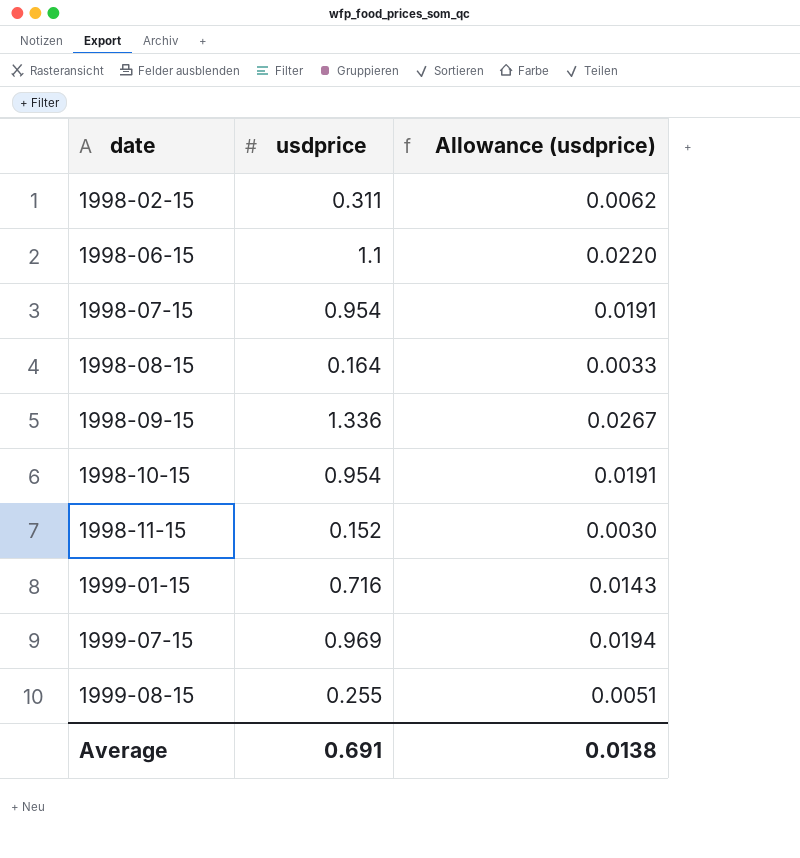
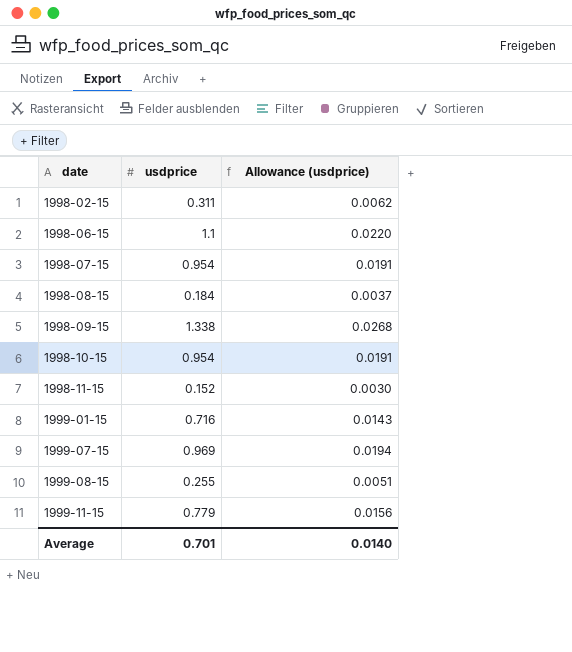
1998-08-15 | usdprice: 0.164 -> 0.184
1998-08-15 | Allowance (usdprice): 0.0033 -> 0.0037
1998-09-15 | usdprice: 1.336 -> 1.338
1998-09-15 | Allowance (usdprice): 0.0267 -> 0.0268
row 1999-11-15: none -> 0.779 | 0.0156
Average | usdprice: 0.691 -> 0.701
Average | Allowance (usdprice): 0.0138 -> 0.0140

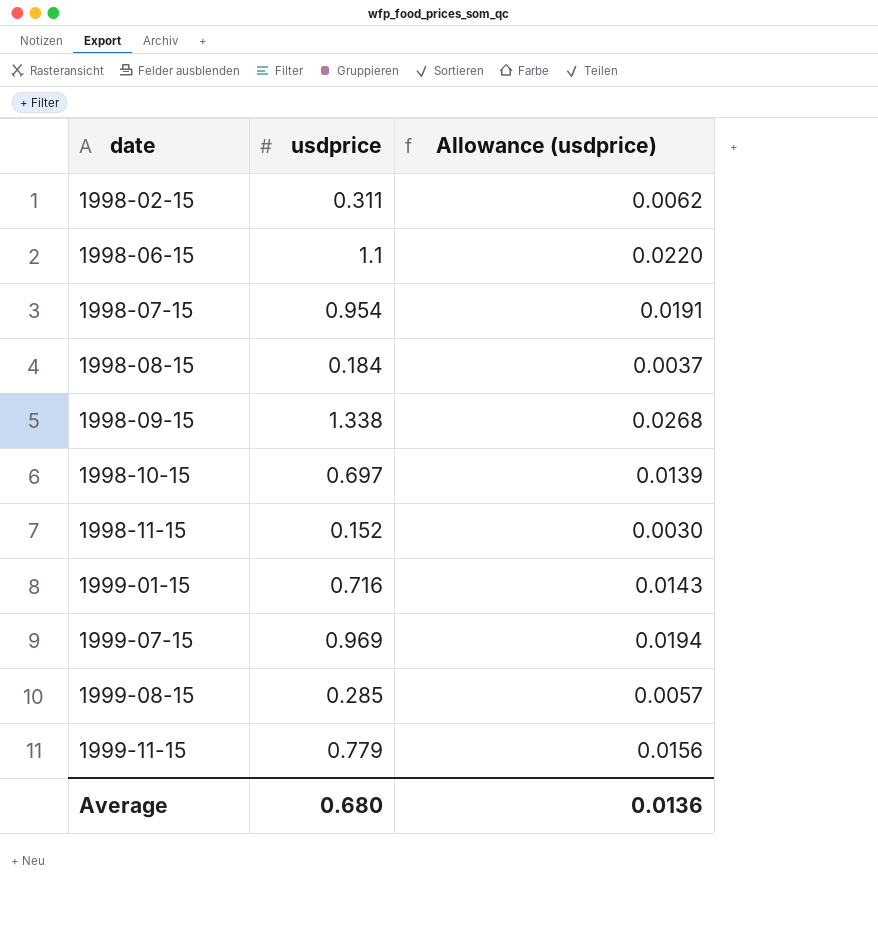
1998-10-15 | usdprice: 0.954 -> 0.697
1998-10-15 | Allowance (usdprice): 0.0191 -> 0.0139
1999-08-15 | usdprice: 0.255 -> 0.285
1999-08-15 | Allowance (usdprice): 0.0051 -> 0.0057
Average | usdprice: 0.701 -> 0.680
Average | Allowance (usdprice): 0.0140 -> 0.0136

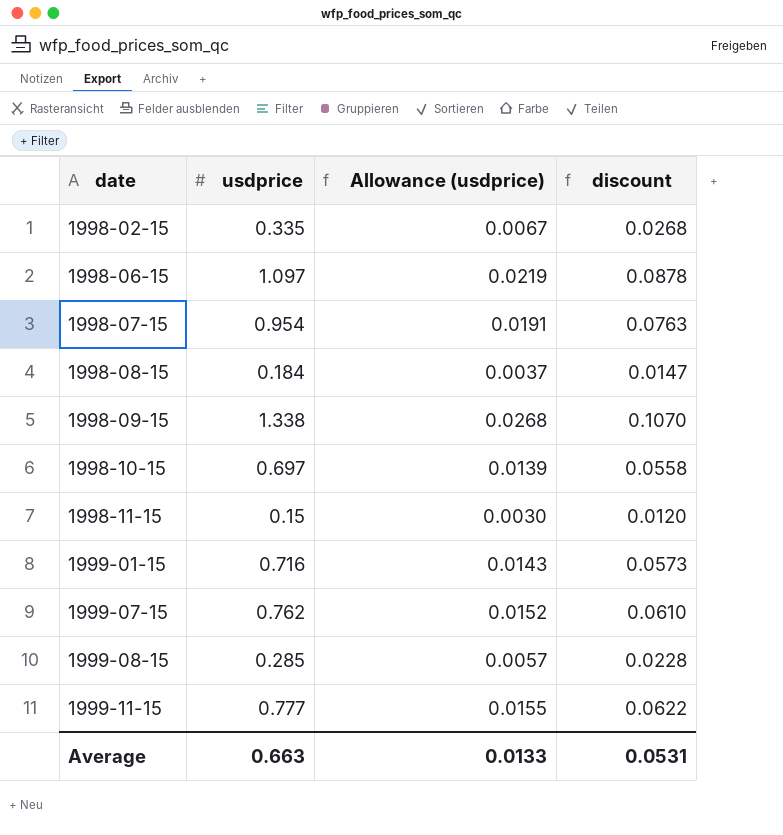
column discount | formula: none -> [usdprice] * 0.08
1998-02-15 | usdprice: 0.311 -> 0.335
1998-02-15 | Allowance (usdprice): 0.0062 -> 0.0067
1998-06-15 | usdprice: 1.1 -> 1.097
1998-06-15 | Allowance (usdprice): 0.0220 -> 0.0219
1998-11-15 | usdprice: 0.152 -> 0.15
1999-07-15 | usdprice: 0.969 -> 0.762
1999-07-15 | Allowance (usdprice): 0.0194 -> 0.0152
1999-11-15 | usdprice: 0.779 -> 0.777
1999-11-15 | Allowance (usdprice): 0.0156 -> 0.0155
Average | usdprice: 0.680 -> 0.663
Average | Allowance (usdprice): 0.0136 -> 0.0133

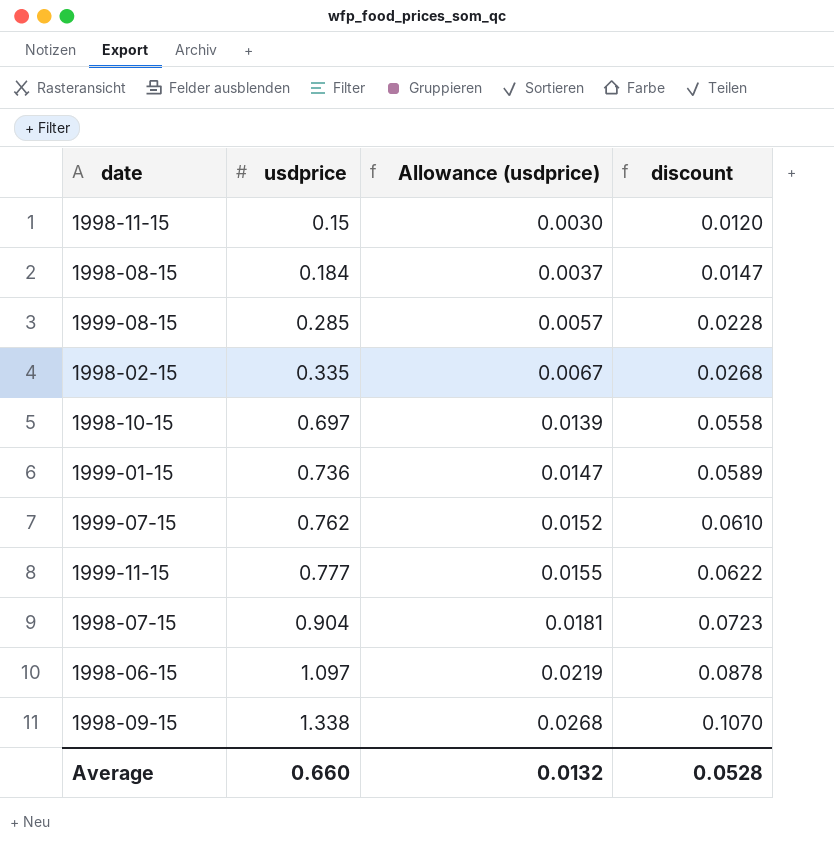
row order: date ascending -> usdprice ascending
1999-01-15 | usdprice: 0.716 -> 0.736
1999-01-15 | Allowance (usdprice): 0.0143 -> 0.0147
1999-01-15 | discount: 0.0573 -> 0.0589
1998-07-15 | usdprice: 0.954 -> 0.904
1998-07-15 | Allowance (usdprice): 0.0191 -> 0.0181
1998-07-15 | discount: 0.0763 -> 0.0723
Average | usdprice: 0.663 -> 0.660
Average | Allowance (usdprice): 0.0133 -> 0.0132
Average | discount: 0.0531 -> 0.0528

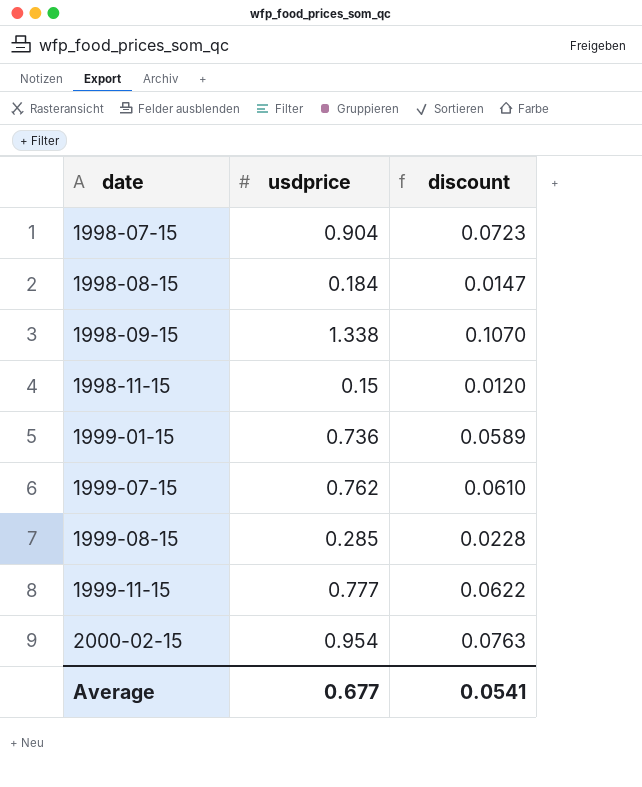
row order: usdprice ascending -> date ascending
column Allowance (usdprice) | formula: [usdprice] * 0.02 -> none
row 1998-02-15: 0.335 | 0.0067 | 0.0268 -> none
row 1998-10-15: 0.697 | 0.0139 | 0.0558 -> none
row 1998-06-15: 1.097 | 0.0219 | 0.0878 -> none
row 2000-02-15: none -> 0.954 | 0.0763
Average | usdprice: 0.660 -> 0.677
Average | discount: 0.0528 -> 0.0541

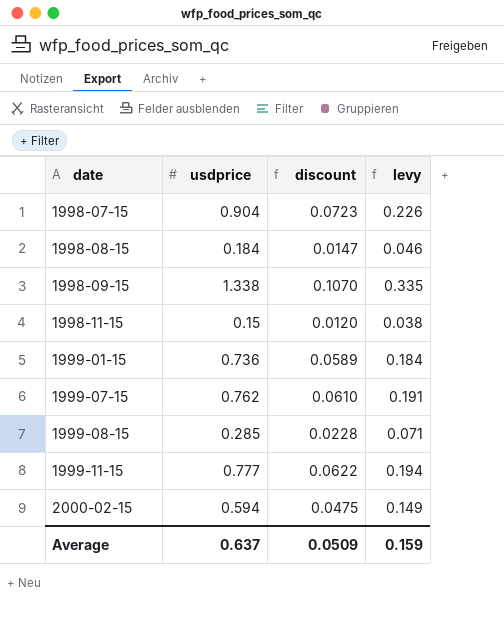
column levy | formula: none -> [usdprice] * 0.25
2000-02-15 | usdprice: 0.954 -> 0.594
2000-02-15 | discount: 0.0763 -> 0.0475
Average | usdprice: 0.677 -> 0.637
Average | discount: 0.0541 -> 0.0509

